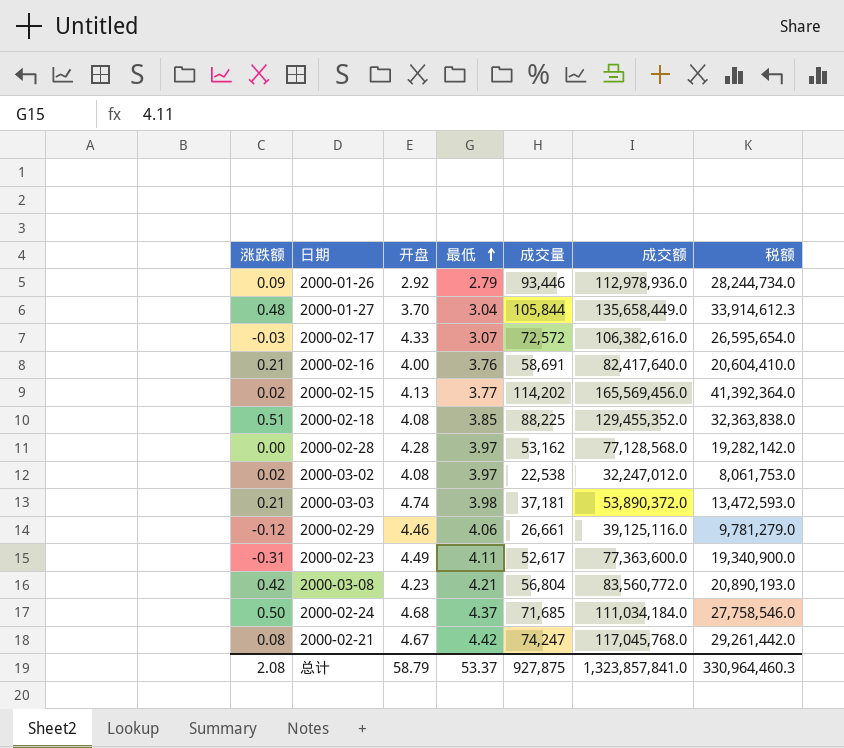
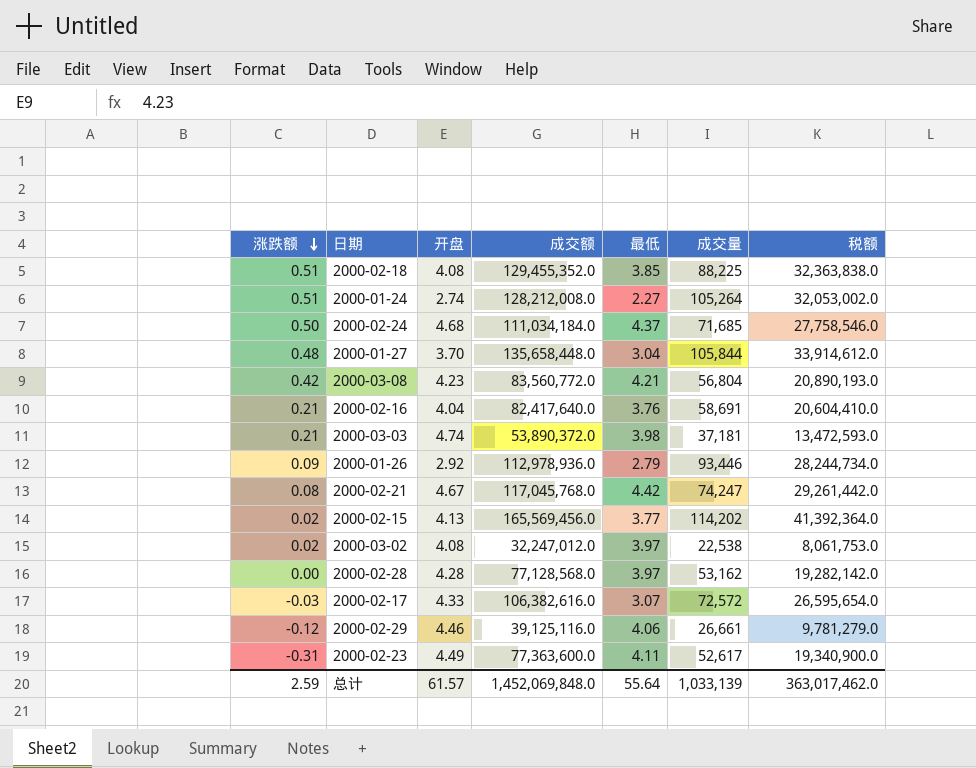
row order: 最低 ascending -> 涨跌额 descending
column 成交额 | position: 6 -> 4
row 2000-01-24: none -> 0.51 | 2.74 | 128,212,008.0 | 2.27 | 105,264 | 32,053,002.0
2000-01-27 | 成交额: 135,658,449.0 -> 135,658,448.0
2000-01-27 | 税额: 33,914,612.3 -> 33,914,612.0
2000-02-16 | 开盘: 4.00 -> 4.04
总计 | 涨跌额: 2.08 -> 2.59
总计 | 开盘: 58.79 -> 61.57
总计 | 成交额: 1,323,857,841.0 -> 1,452,069,848.0
总计 | 最低: 53.37 -> 55.64
总计 | 成交量: 927,875 -> 1,033,139
总计 | 税额: 330,964,460.3 -> 363,017,462.0

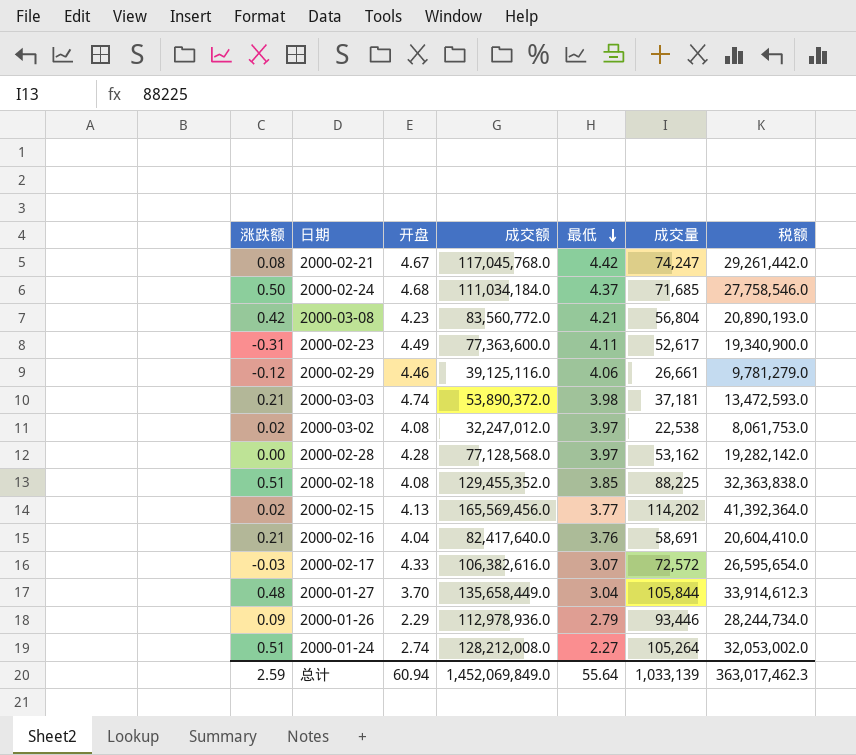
row order: 涨跌额 descending -> 最低 descending
2000-01-27 | 成交额: 135,658,448.0 -> 135,658,449.0
2000-01-27 | 税额: 33,914,612.0 -> 33,914,612.3
2000-01-26 | 开盘: 2.92 -> 2.29
总计 | 开盘: 61.57 -> 60.94
总计 | 成交额: 1,452,069,848.0 -> 1,452,069,849.0
总计 | 税额: 363,017,462.0 -> 363,017,462.3

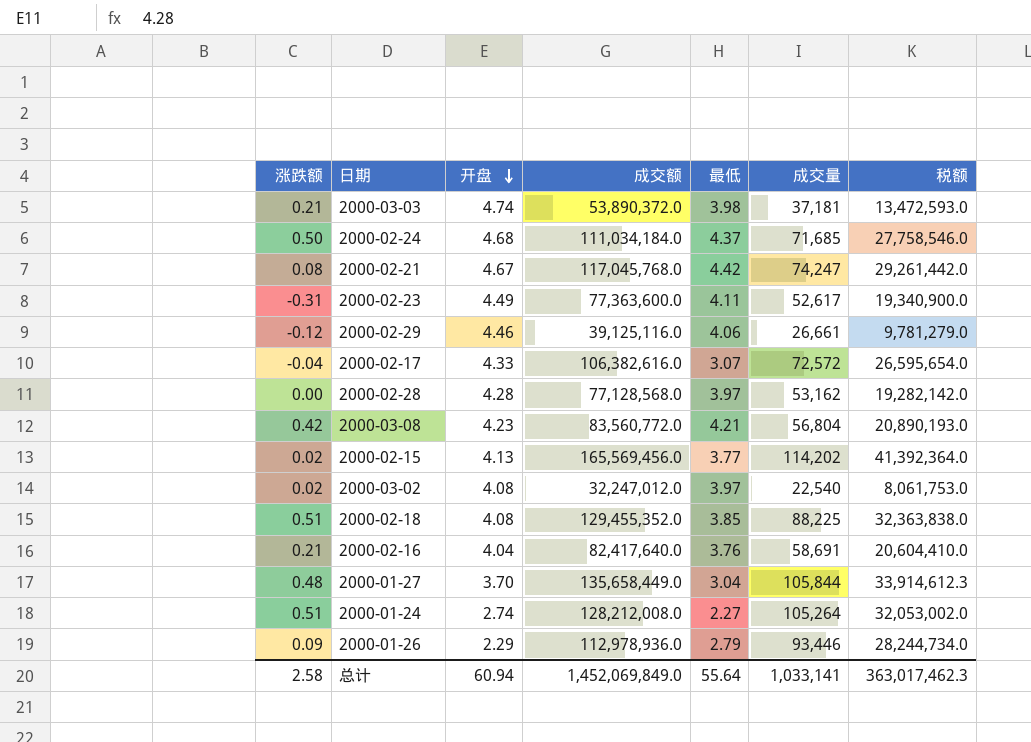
row order: 最低 descending -> 开盘 descending
2000-02-17 | 涨跌额: -0.03 -> -0.04
2000-03-02 | 成交量: 22,538 -> 22,540
总计 | 涨跌额: 2.59 -> 2.58
总计 | 成交量: 1,033,139 -> 1,033,141

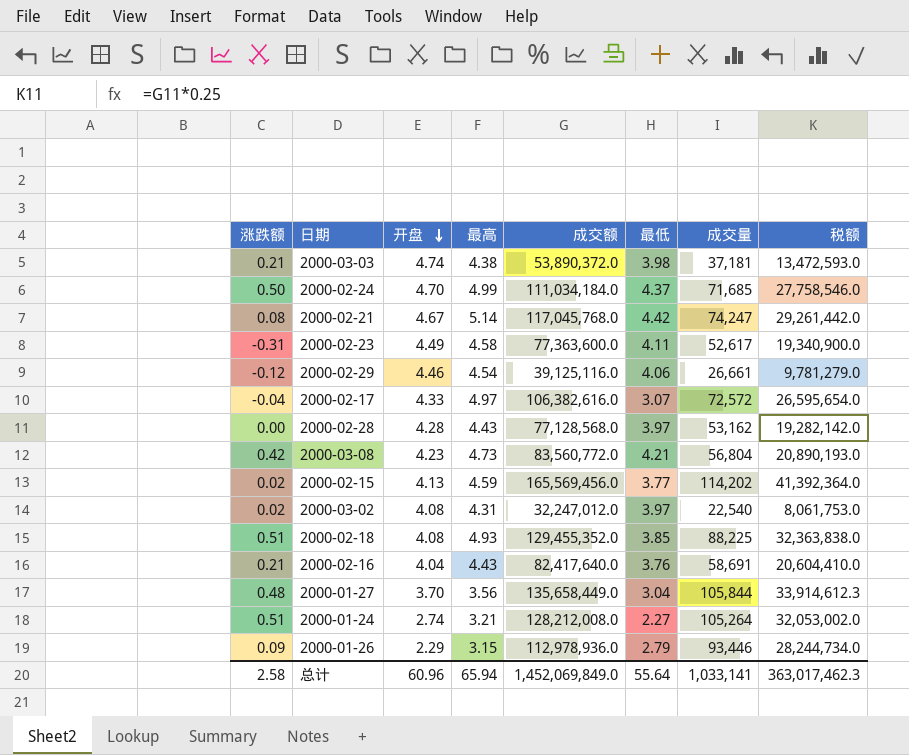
column 最高 | position: none -> 4
2000-02-24 | 开盘: 4.68 -> 4.70
总计 | 开盘: 60.94 -> 60.96

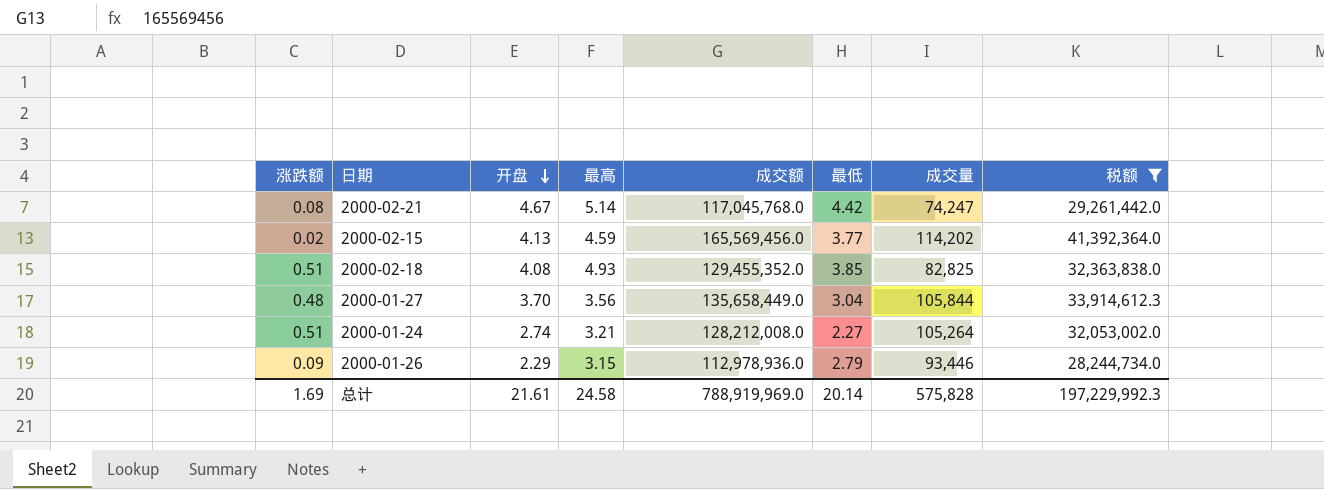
filter: none -> 税额 >= 28,244,734.0
2000-02-18 | 成交量: 88,225 -> 82,825
总计 | 涨跌额: 2.58 -> 1.69
总计 | 开盘: 60.96 -> 21.61
总计 | 最高: 65.94 -> 24.58
总计 | 成交额: 1,452,069,849.0 -> 788,919,969.0
总计 | 最低: 55.64 -> 20.14
总计 | 成交量: 1,033,141 -> 575,828
总计 | 税额: 363,017,462.3 -> 197,229,992.3

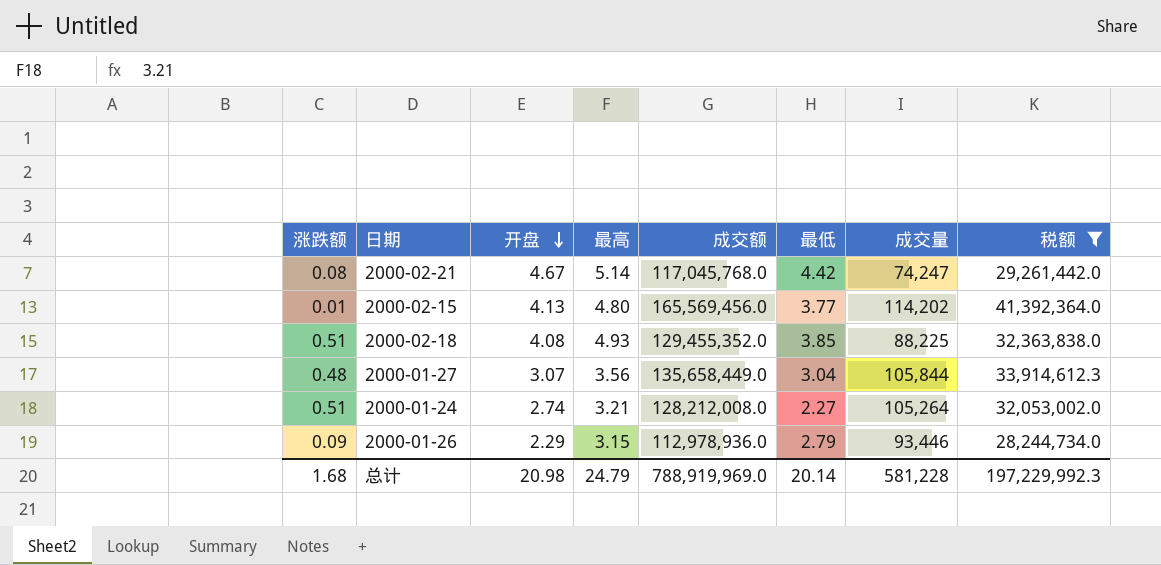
2000-02-15 | 涨跌额: 0.02 -> 0.01
2000-02-15 | 最高: 4.59 -> 4.80
2000-02-18 | 成交量: 82,825 -> 88,225
2000-01-27 | 开盘: 3.70 -> 3.07
总计 | 涨跌额: 1.69 -> 1.68
总计 | 开盘: 21.61 -> 20.98
总计 | 最高: 24.58 -> 24.79
总计 | 成交量: 575,828 -> 581,228

